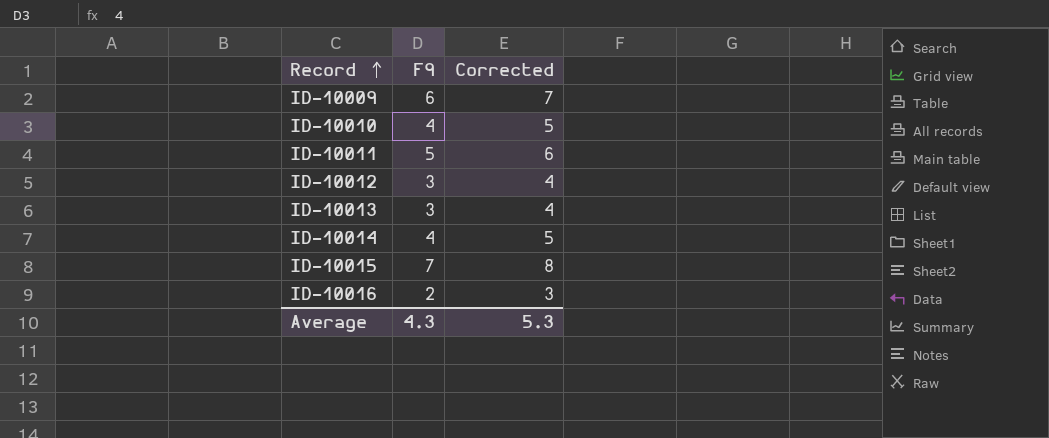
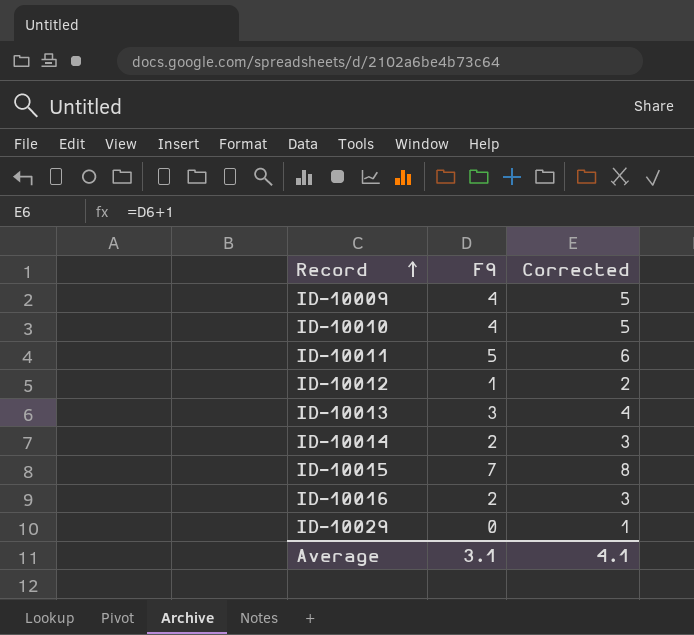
ID-10009 | F9: 6 -> 4
ID-10009 | Corrected: 7 -> 5
ID-10012 | F9: 3 -> 1
ID-10012 | Corrected: 4 -> 2
ID-10014 | F9: 4 -> 2
ID-10014 | Corrected: 5 -> 3
row ID-10029: none -> 0 | 1
Average | F9: 4.3 -> 3.1
Average | Corrected: 5.3 -> 4.1

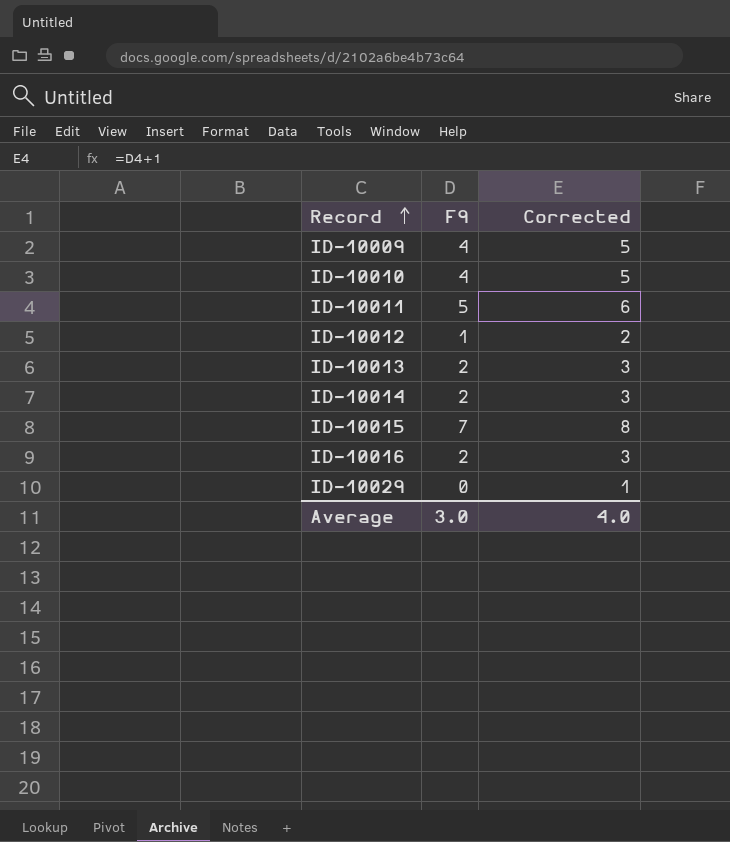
ID-10013 | F9: 3 -> 2
ID-10013 | Corrected: 4 -> 3
Average | F9: 3.1 -> 3.0
Average | Corrected: 4.1 -> 4.0

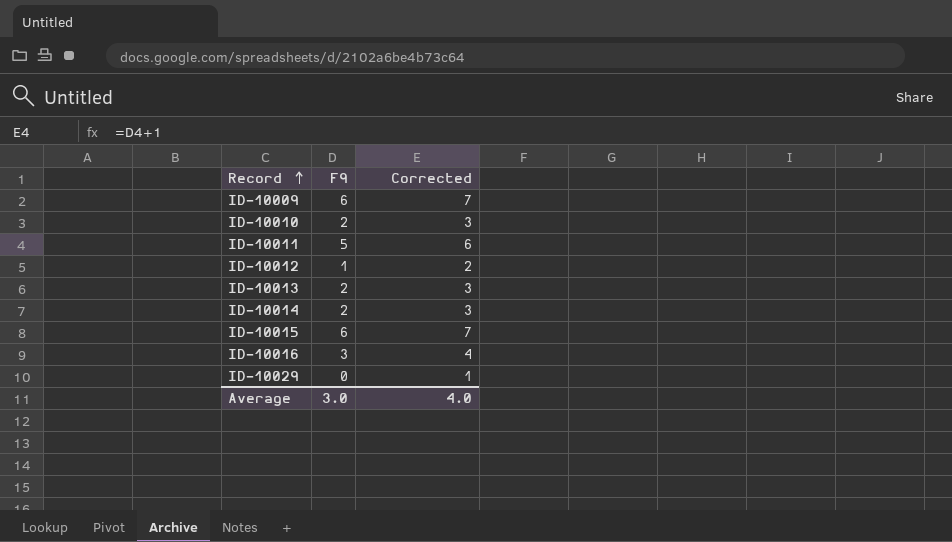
ID-10009 | F9: 4 -> 6
ID-10009 | Corrected: 5 -> 7
ID-10010 | F9: 4 -> 2
ID-10010 | Corrected: 5 -> 3
ID-10015 | F9: 7 -> 6
ID-10015 | Corrected: 8 -> 7
ID-10016 | F9: 2 -> 3
ID-10016 | Corrected: 3 -> 4

